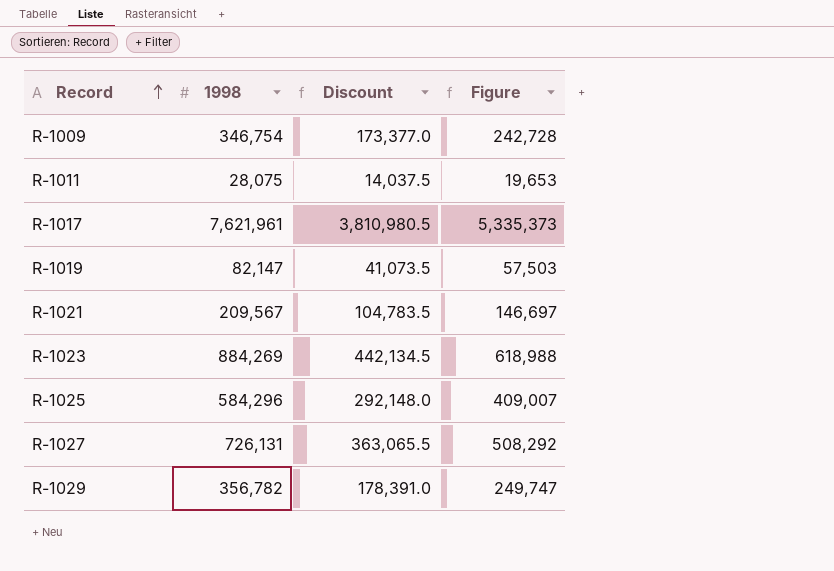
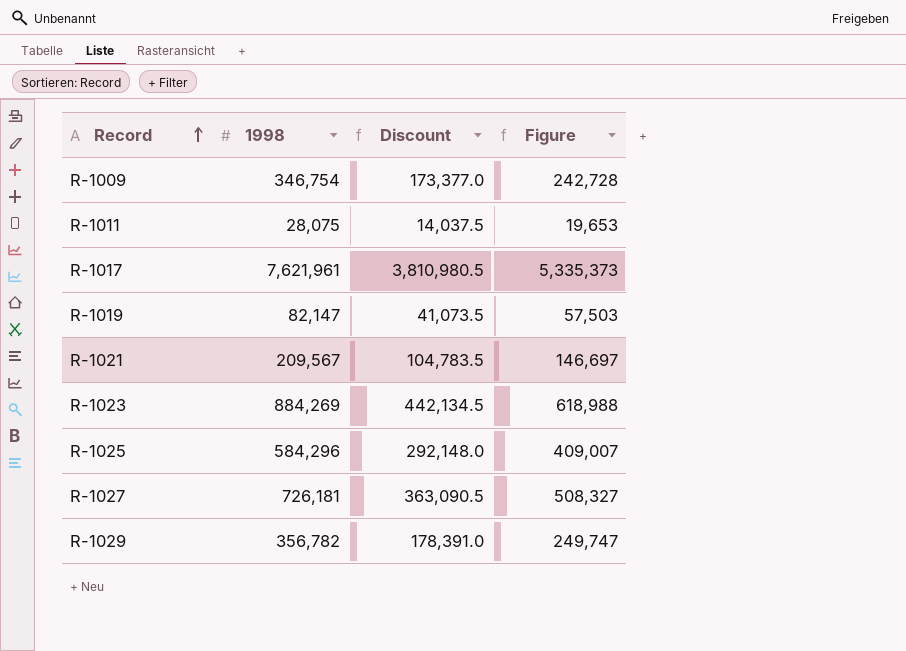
R-1027 | 1998: 726,131 -> 726,181
R-1027 | Discount: 363,065.5 -> 363,090.5
R-1027 | Figure: 508,292 -> 508,327

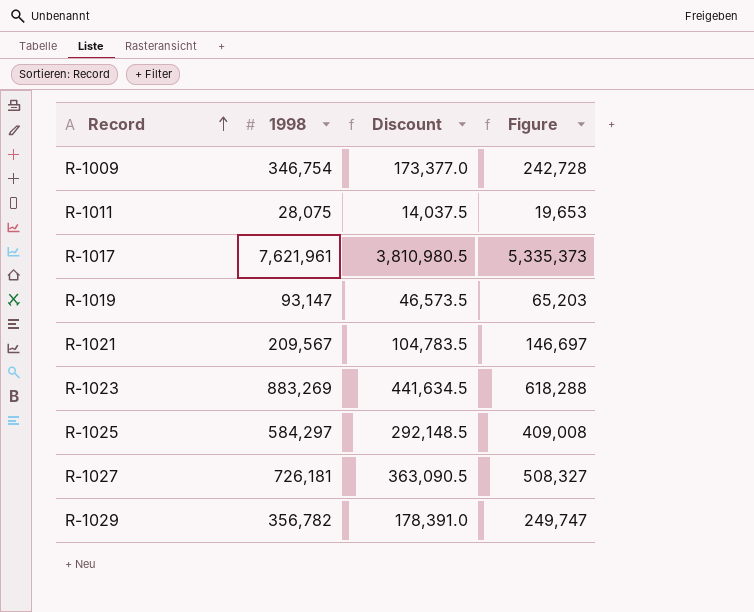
R-1019 | 1998: 82,147 -> 93,147
R-1019 | Discount: 41,073.5 -> 46,573.5
R-1019 | Figure: 57,503 -> 65,203
R-1023 | 1998: 884,269 -> 883,269
R-1023 | Discount: 442,134.5 -> 441,634.5
R-1023 | Figure: 618,988 -> 618,288
R-1025 | 1998: 584,296 -> 584,297
R-1025 | Discount: 292,148.0 -> 292,148.5
R-1025 | Figure: 409,007 -> 409,008

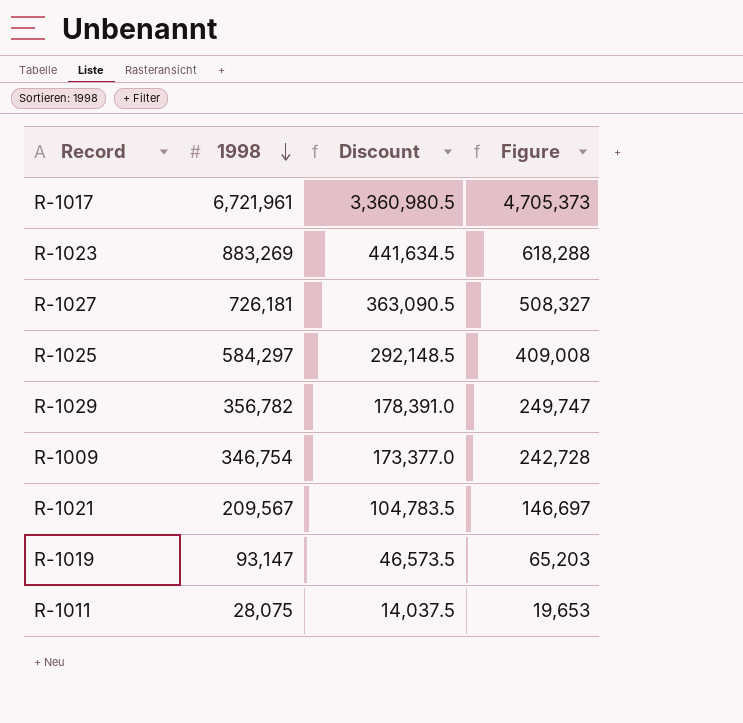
row order: Record ascending -> 1998 descending
R-1017 | 1998: 7,621,961 -> 6,721,961
R-1017 | Discount: 3,810,980.5 -> 3,360,980.5
R-1017 | Figure: 5,335,373 -> 4,705,373

